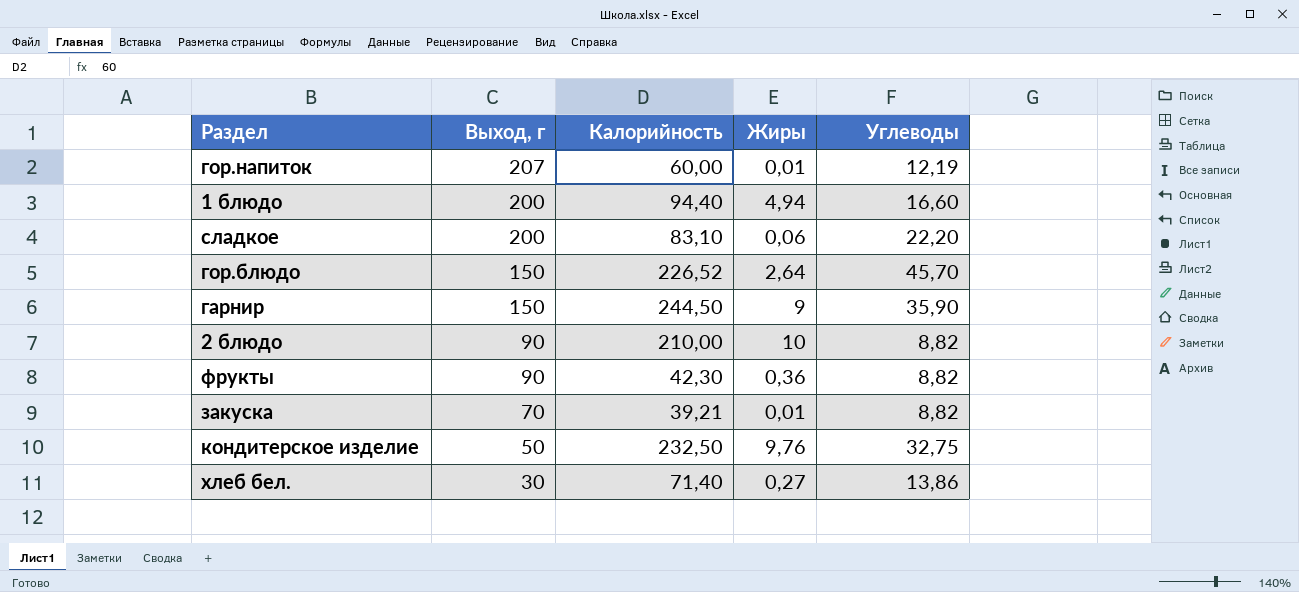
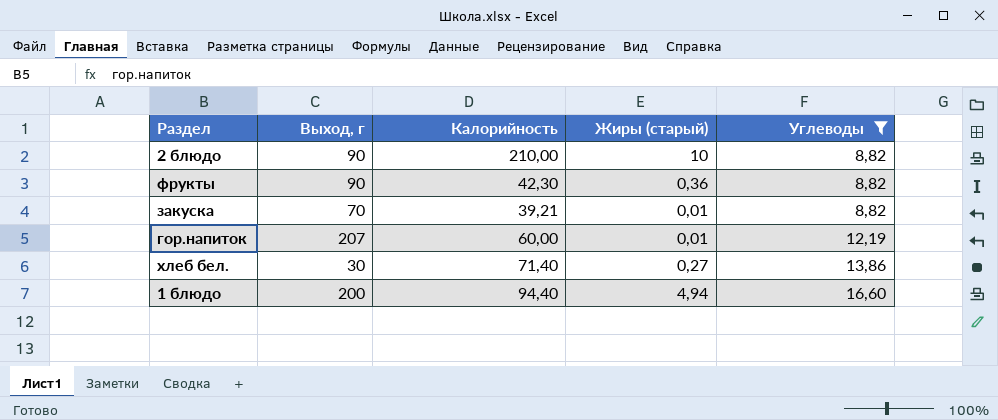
filter: none -> Углеводы <= 16,60
row order: Выход, г descending -> Углеводы ascending
column name: Жиры -> Жиры (старый)

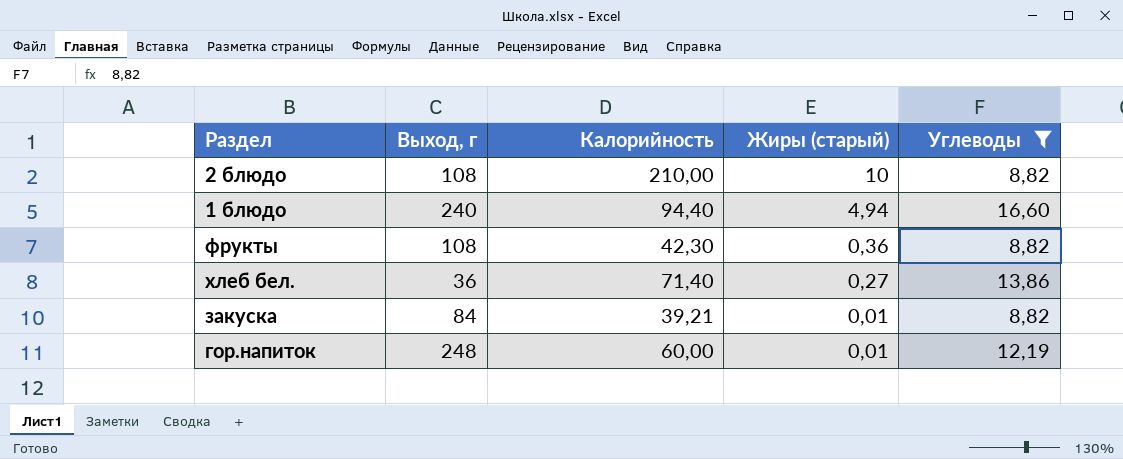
row order: Углеводы ascending -> Жиры (старый) descending
2 блюдо | Выход, г: 90 -> 108
1 блюдо | Выход, г: 200 -> 240
фрукты | Выход, г: 90 -> 108
хлеб бел. | Выход, г: 30 -> 36
закуска | Выход, г: 70 -> 84
гор.напиток | Выход, г: 207 -> 248

